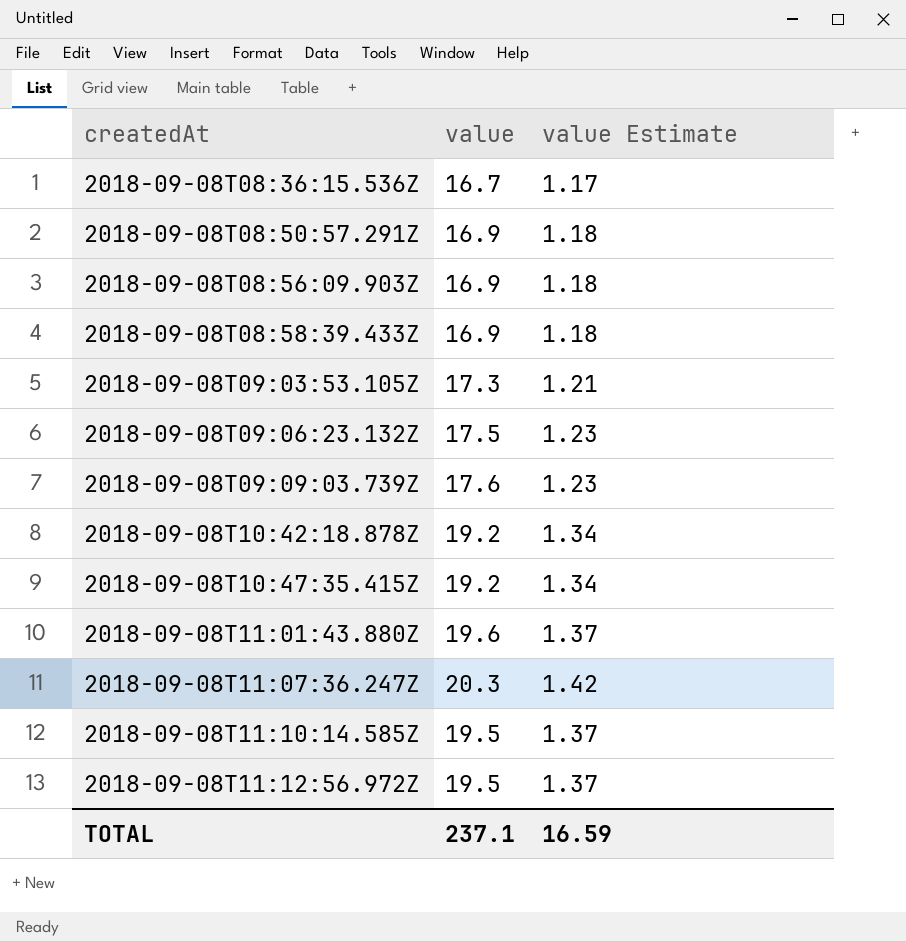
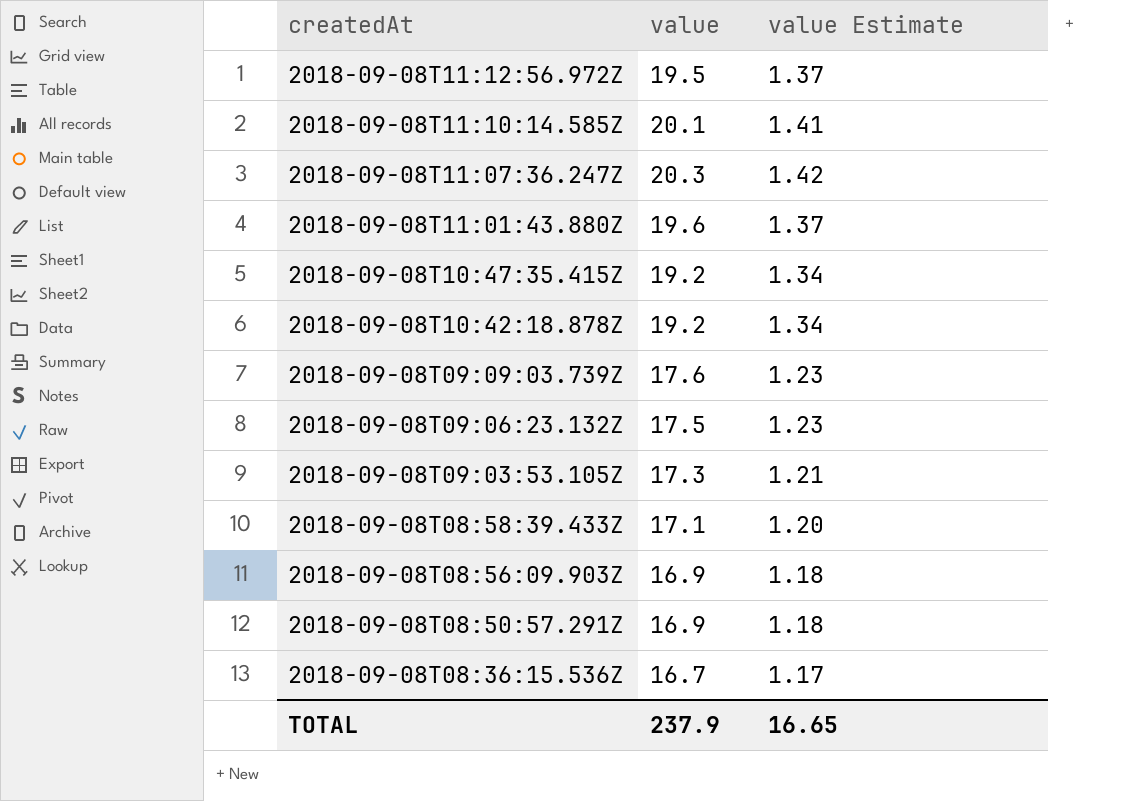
row order: createdAt ascending -> createdAt descending
2018-09-08T11:10:14.585Z | value: 19.5 -> 20.1
2018-09-08T11:10:14.585Z | value Estimate: 1.37 -> 1.41
2018-09-08T08:58:39.433Z | value: 16.9 -> 17.1
2018-09-08T08:58:39.433Z | value Estimate: 1.18 -> 1.20
TOTAL | value: 237.1 -> 237.9
TOTAL | value Estimate: 16.59 -> 16.65

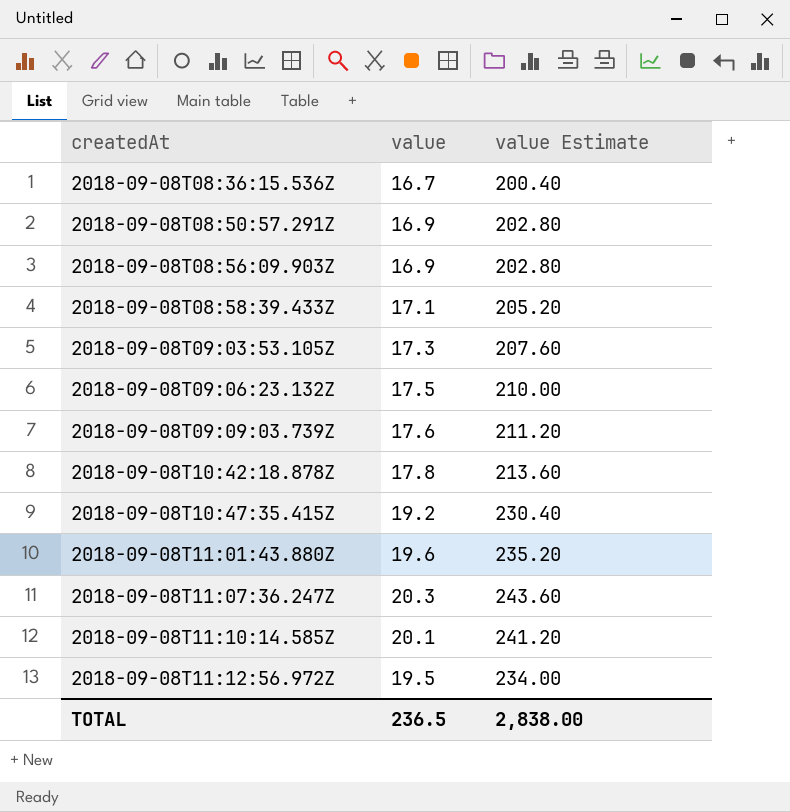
row order: createdAt descending -> createdAt ascending
column value Estimate | formula: [value] * 0.07 -> [value] * 12
2018-09-08T10:42:18.878Z | value: 19.2 -> 17.8
TOTAL | value: 237.9 -> 236.5
TOTAL | value Estimate: 16.65 -> 2,838.00

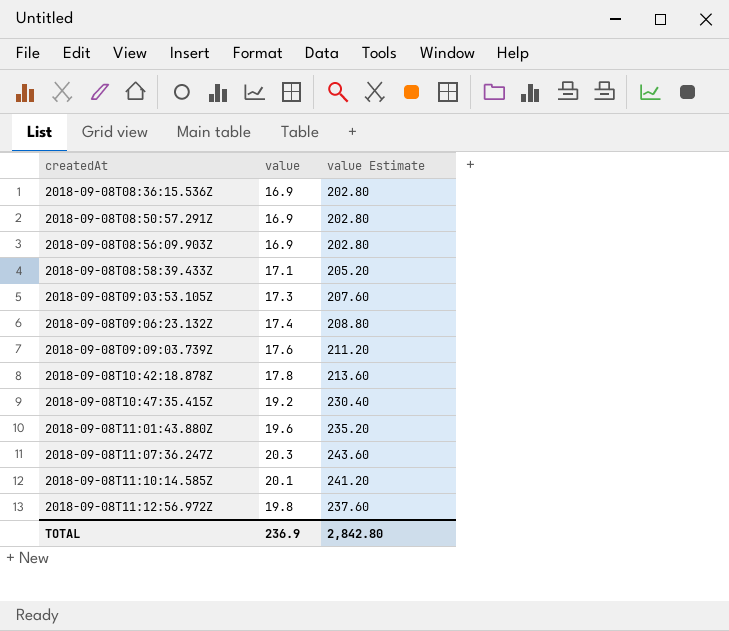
2018-09-08T08:36:15.536Z | value: 16.7 -> 16.9
2018-09-08T08:36:15.536Z | value Estimate: 200.40 -> 202.80
2018-09-08T09:06:23.132Z | value: 17.5 -> 17.4
2018-09-08T09:06:23.132Z | value Estimate: 210.00 -> 208.80
2018-09-08T11:12:56.972Z | value: 19.5 -> 19.8
2018-09-08T11:12:56.972Z | value Estimate: 234.00 -> 237.60
TOTAL | value: 236.5 -> 236.9
TOTAL | value Estimate: 2,838.00 -> 2,842.80

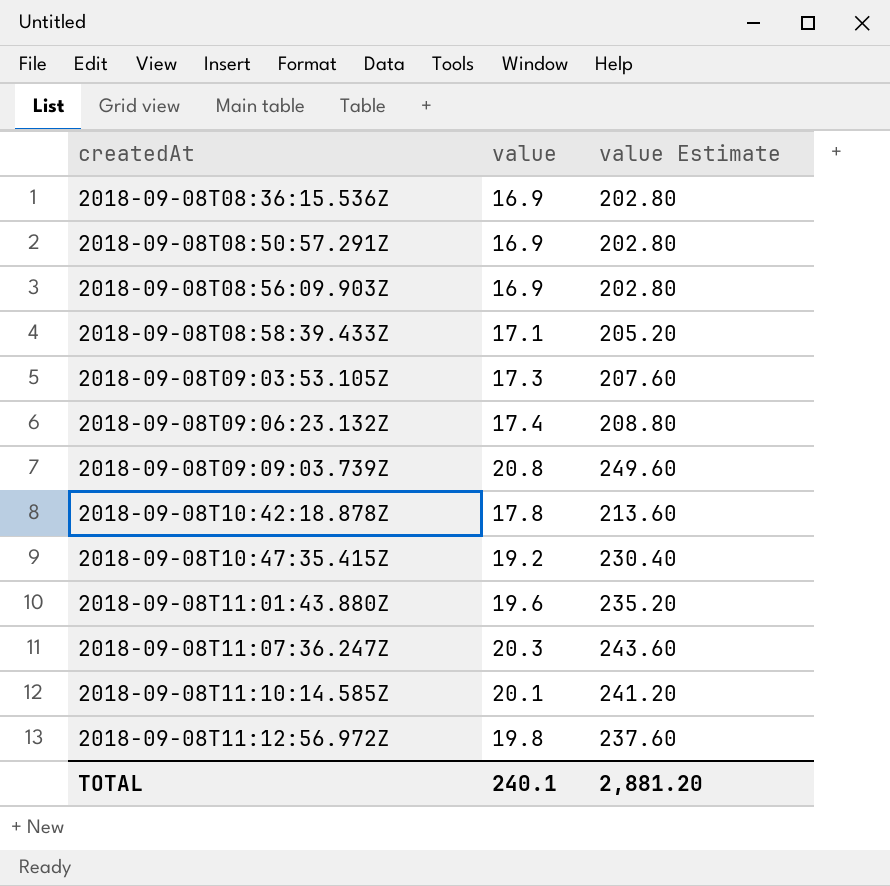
2018-09-08T09:09:03.739Z | value: 17.6 -> 20.8
2018-09-08T09:09:03.739Z | value Estimate: 211.20 -> 249.60
TOTAL | value: 236.9 -> 240.1
TOTAL | value Estimate: 2,842.80 -> 2,881.20

